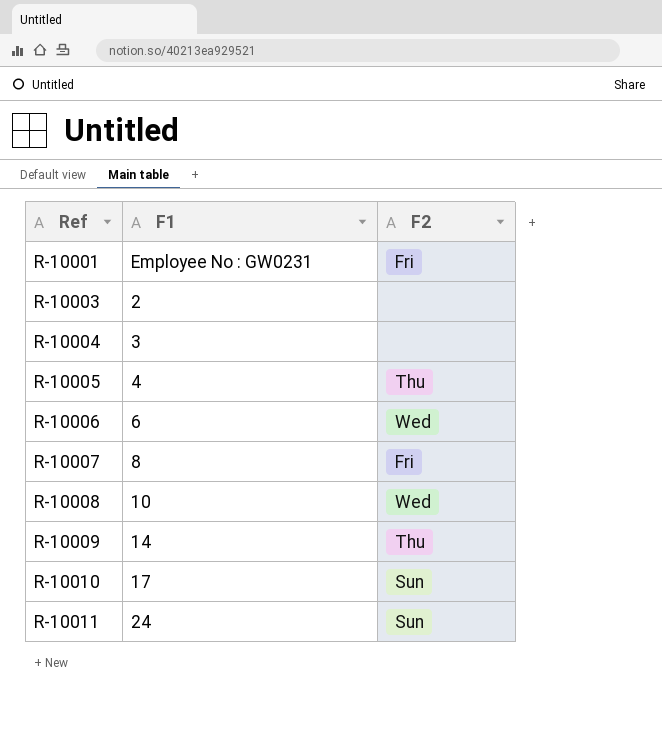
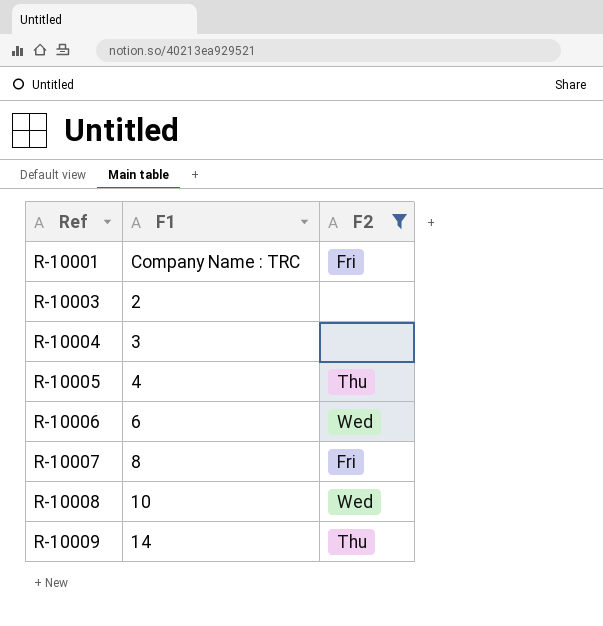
filter: none -> F2 != Sun
R-10001 | F1: Employee No : GW0231 -> Company Name : TRC

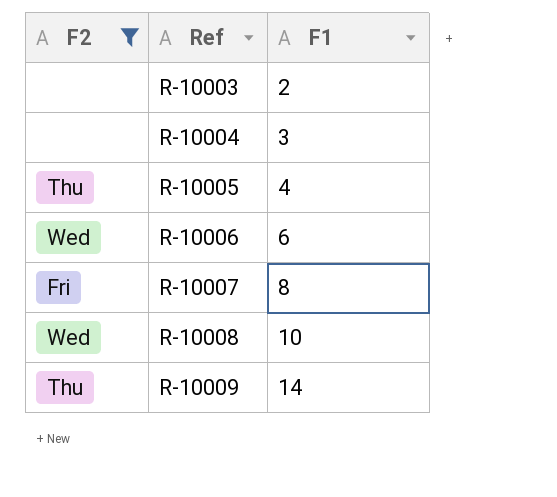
column F2 | position: 3 -> 1
row R-10001: Company Name : TRC | Fri -> none

